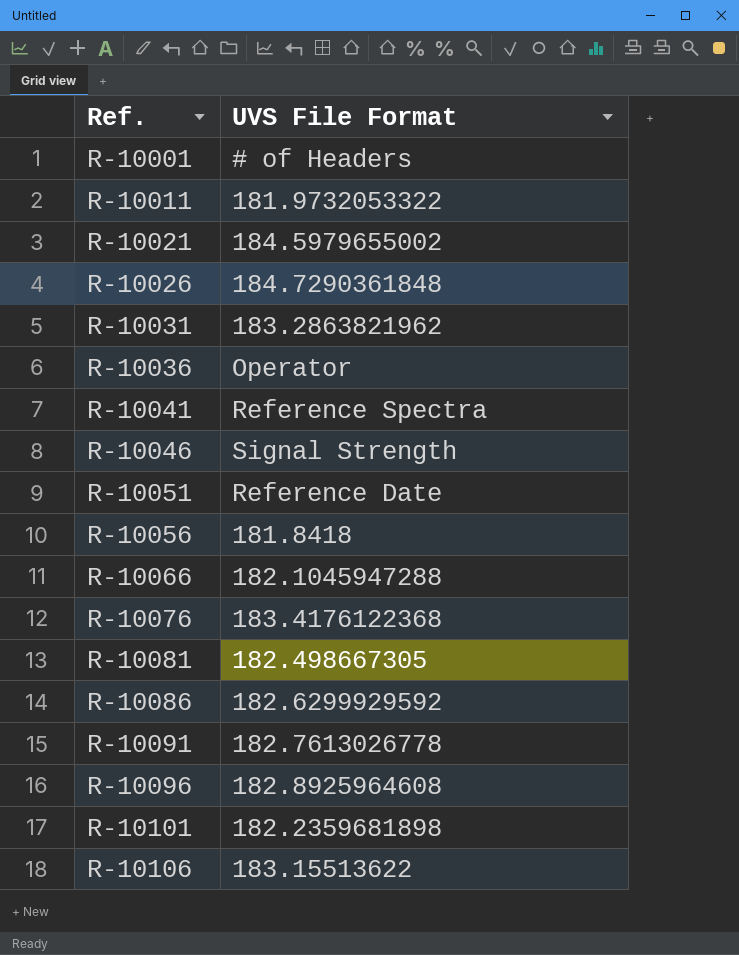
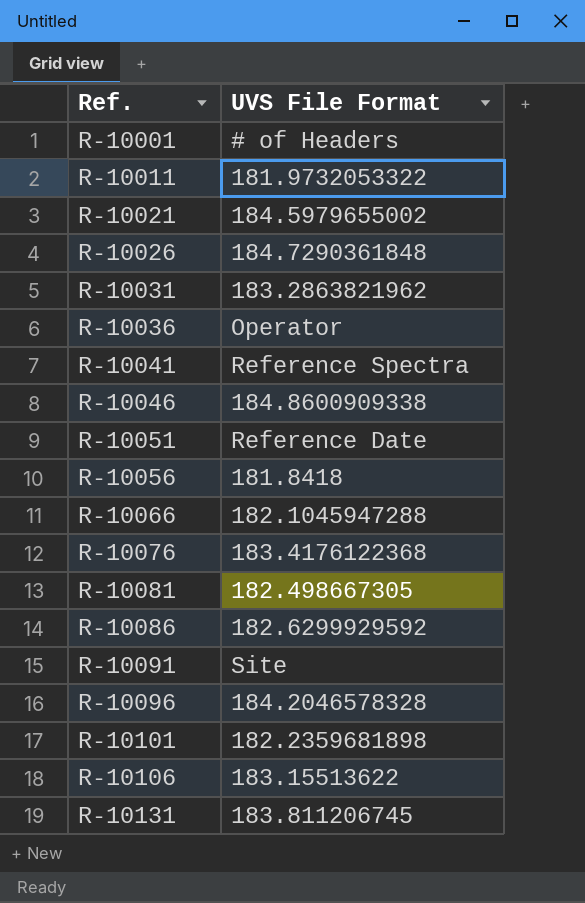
R-10046 | UVS File Format: Signal Strength -> 184.8600909338
R-10091 | UVS File Format: 182.7613026778 -> Site
R-10096 | UVS File Format: 182.8925964608 -> 184.2046578328
row R-10131: none -> 183.811206745

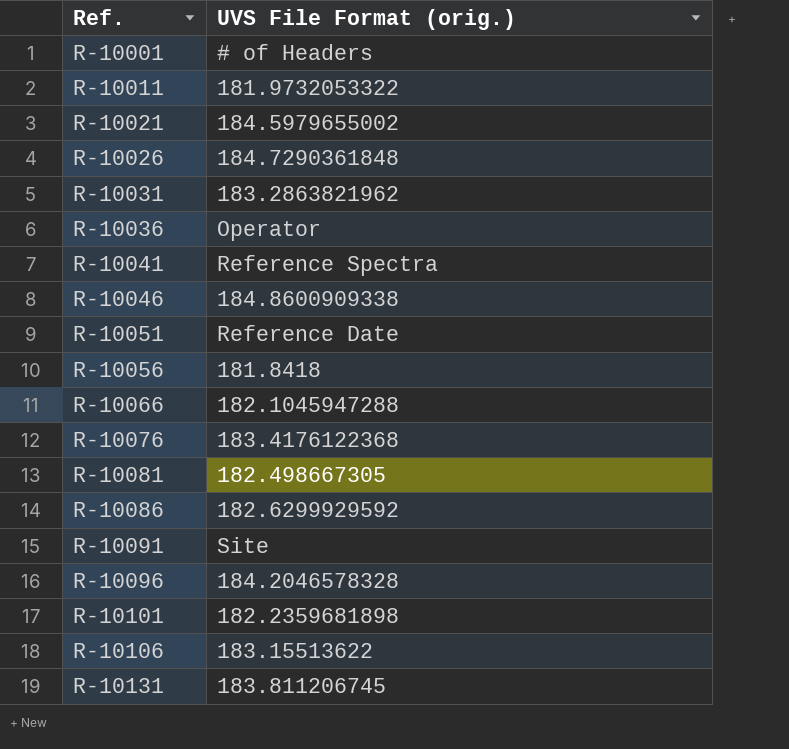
column name: UVS File Format -> UVS File Format (orig.)

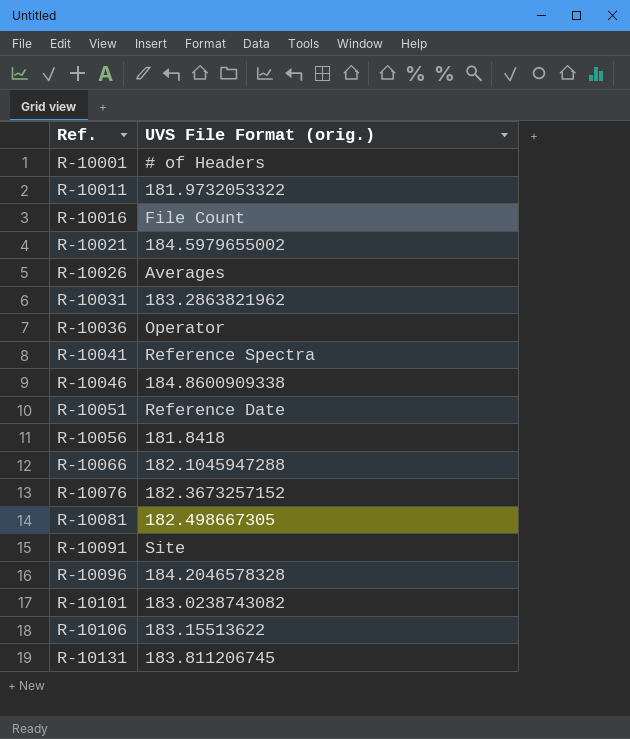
row R-10086: 182.6299929592 -> none
row R-10016: none -> File Count
R-10026 | UVS File Format (orig.): 184.7290361848 -> Averages
R-10076 | UVS File Format (orig.): 183.4176122368 -> 182.3673257152
R-10101 | UVS File Format (orig.): 182.2359681898 -> 183.0238743082

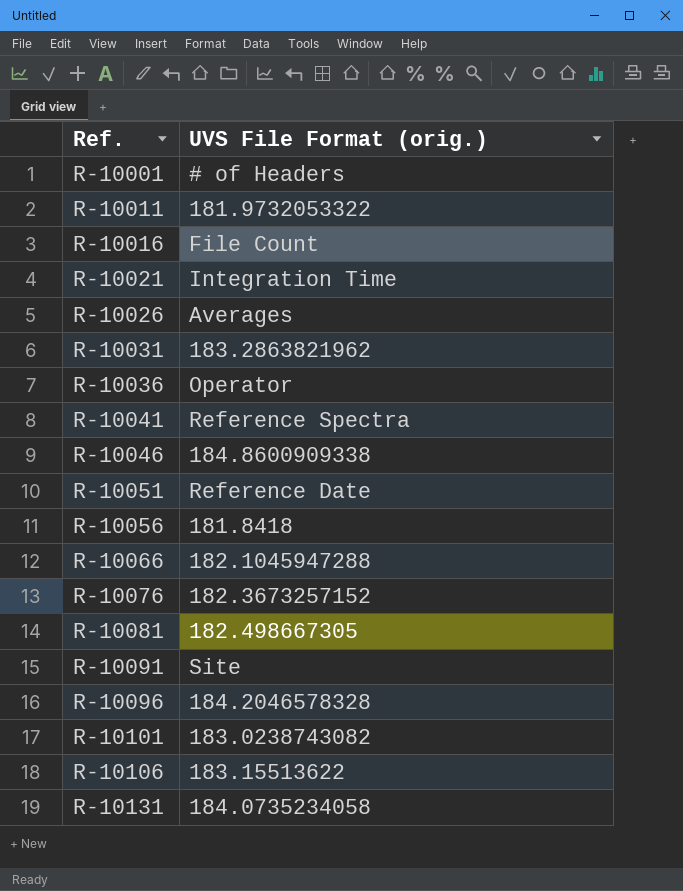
R-10021 | UVS File Format (orig.): 184.5979655002 -> Integration Time
R-10131 | UVS File Format (orig.): 183.811206745 -> 184.0735234058

